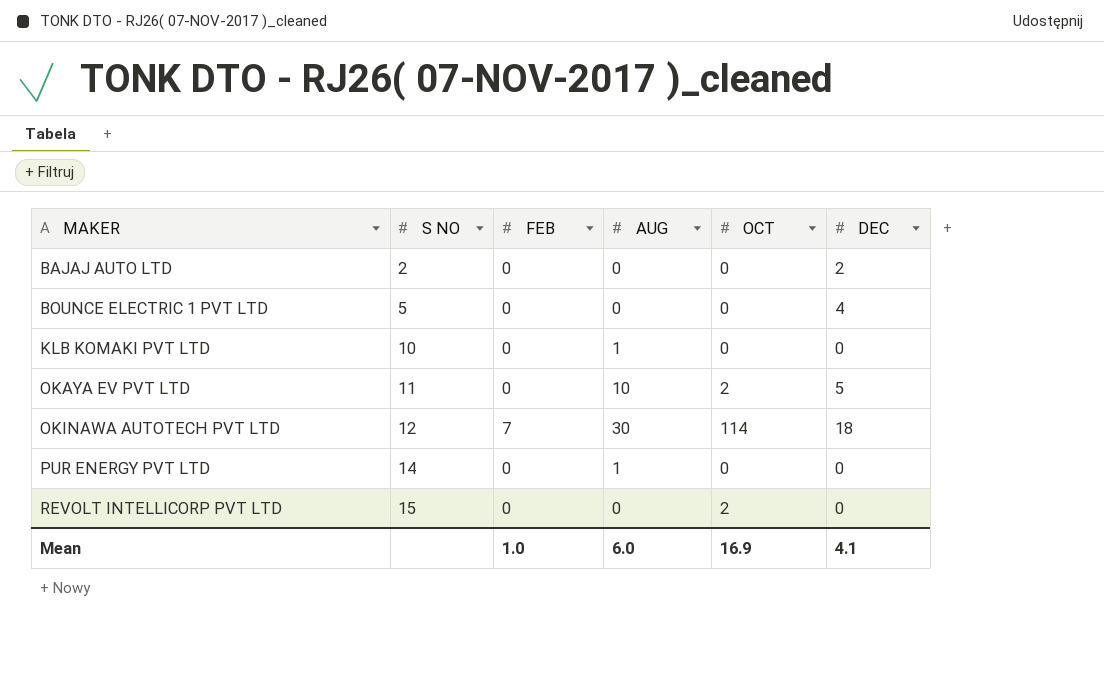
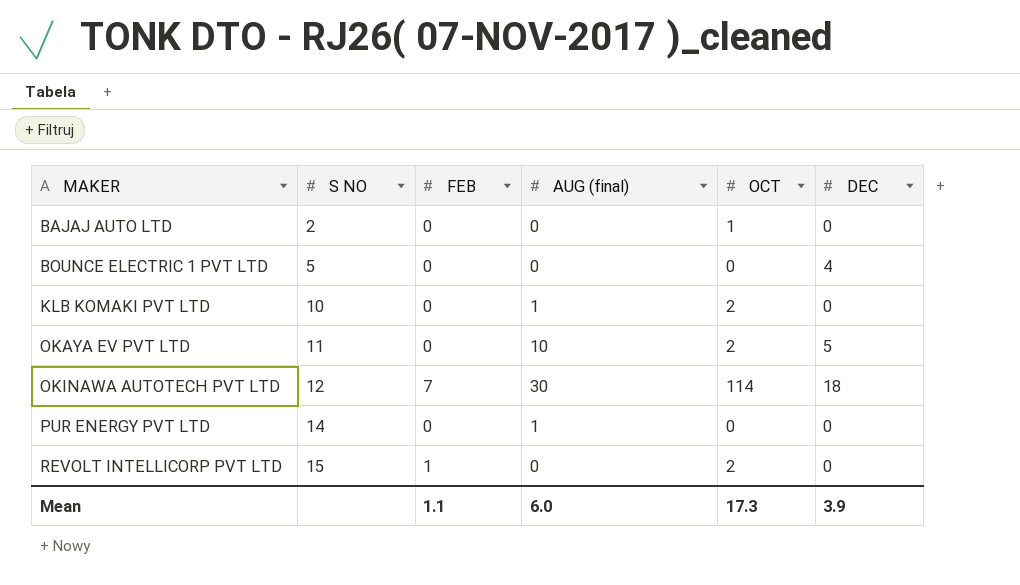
column name: AUG -> AUG (final)
BAJAJ AUTO LTD | OCT: 0 -> 1
BAJAJ AUTO LTD | DEC: 2 -> 0
KLB KOMAKI PVT LTD | OCT: 0 -> 2
REVOLT INTELLICORP PVT LTD | FEB: 0 -> 1
Mean | FEB: 1.0 -> 1.1
Mean | OCT: 16.9 -> 17.3
Mean | DEC: 4.1 -> 3.9

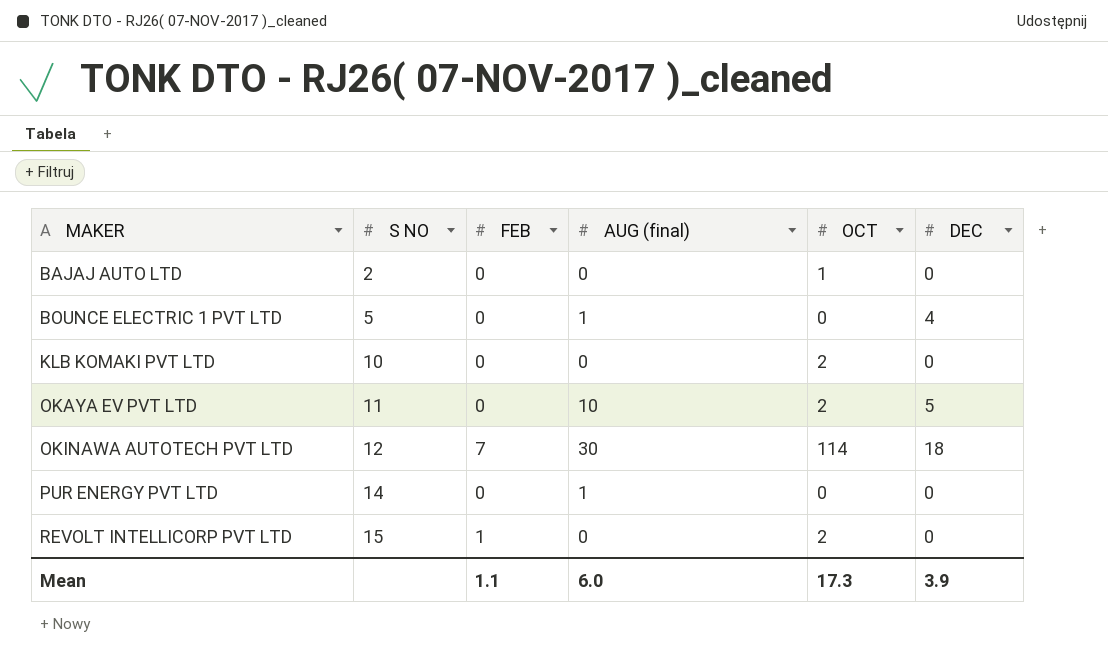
BOUNCE ELECTRIC 1 PVT LTD | AUG (final): 0 -> 1
KLB KOMAKI PVT LTD | AUG (final): 1 -> 0

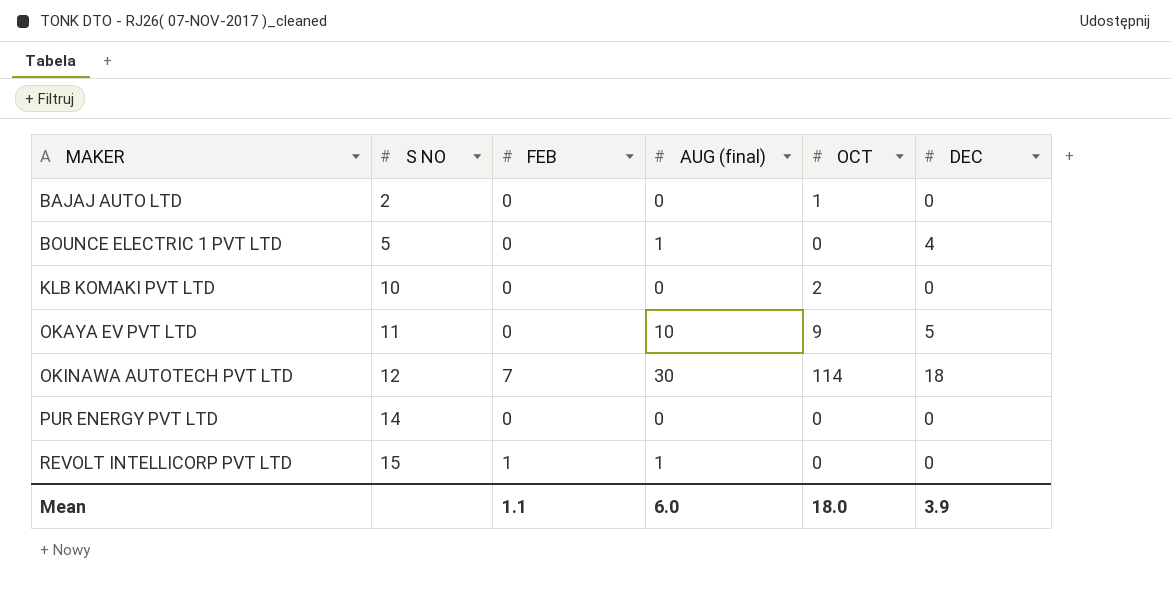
OKAYA EV PVT LTD | OCT: 2 -> 9
PUR ENERGY PVT LTD | AUG (final): 1 -> 0
REVOLT INTELLICORP PVT LTD | AUG (final): 0 -> 1
REVOLT INTELLICORP PVT LTD | OCT: 2 -> 0
Mean | OCT: 17.3 -> 18.0

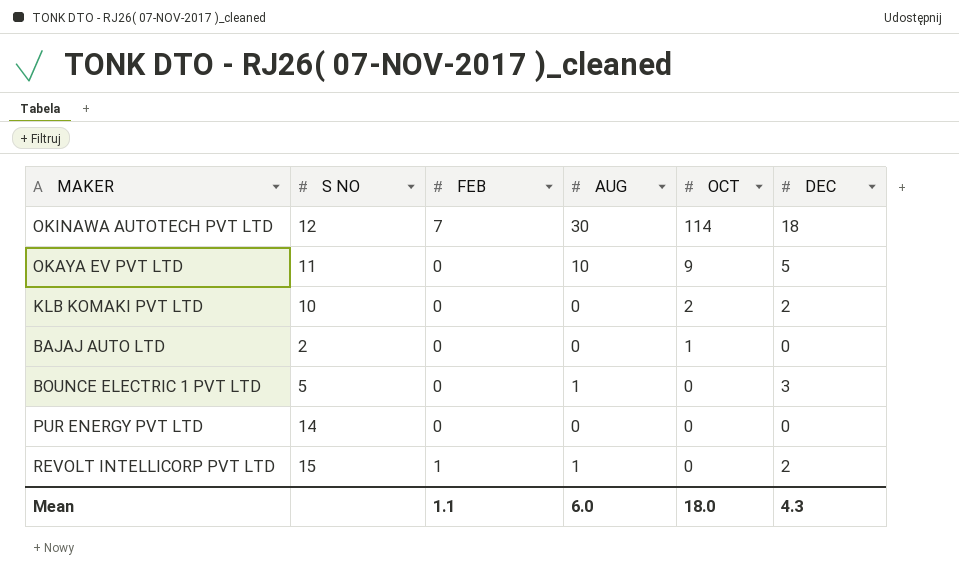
row order: MAKER ascending -> OCT descending
column name: AUG (final) -> AUG
KLB KOMAKI PVT LTD | DEC: 0 -> 2
BOUNCE ELECTRIC 1 PVT LTD | DEC: 4 -> 3
REVOLT INTELLICORP PVT LTD | DEC: 0 -> 2
Mean | DEC: 3.9 -> 4.3

